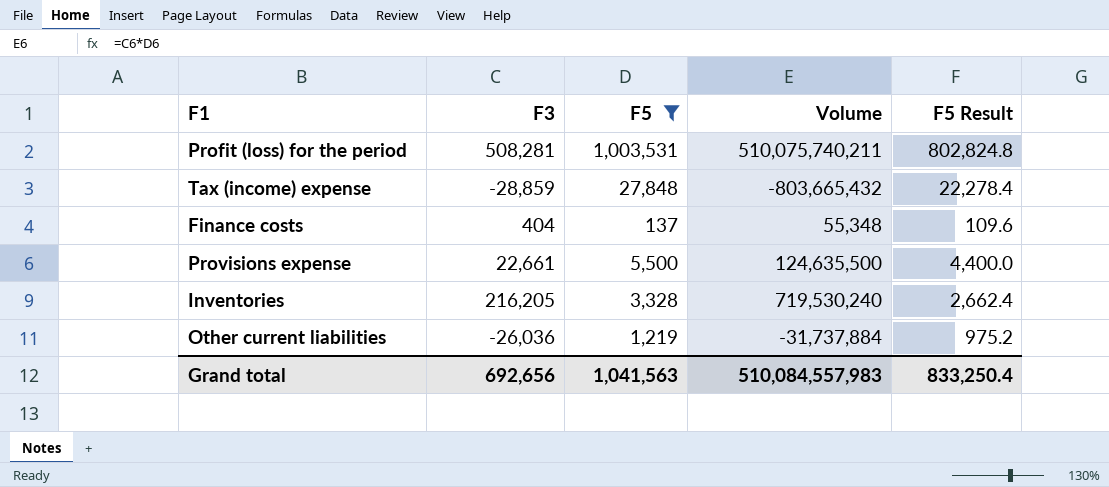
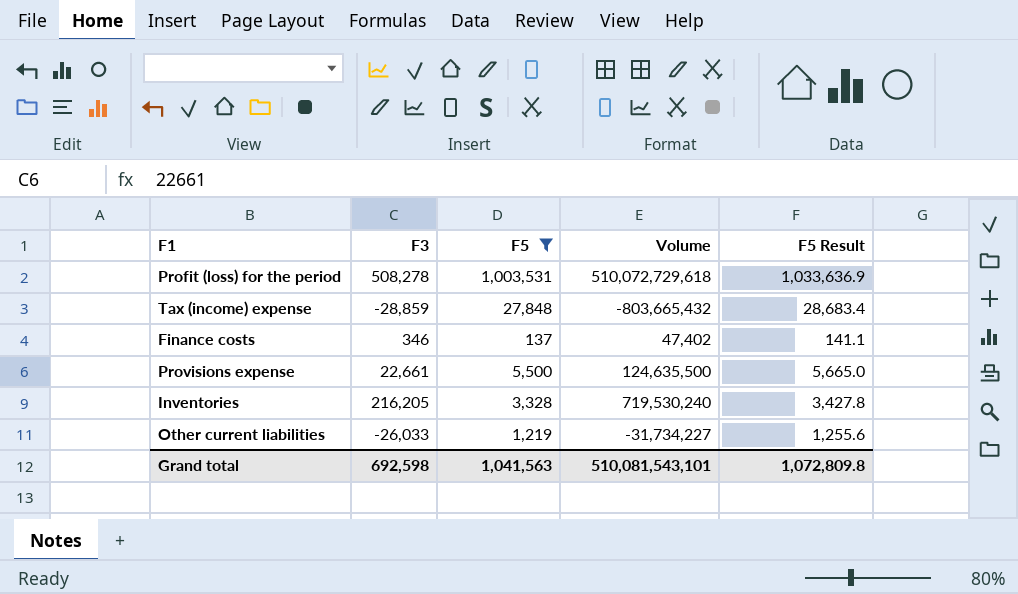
column F5 Result | formula: [F5] * 0.8 -> [F5] * 1.03
Profit (loss) for the period | F3: 508,281 -> 508,278
Profit (loss) for the period | Volume: 510,075,740,211 -> 510,072,729,618
Finance costs | F3: 404 -> 346
Finance costs | Volume: 55,348 -> 47,402
Other current liabilities | F3: -26,036 -> -26,033
Other current liabilities | Volume: -31,737,884 -> -31,734,227
Grand total | F3: 692,656 -> 692,598
Grand total | Volume: 510,084,557,983 -> 510,081,543,101
Grand total | F5 Result: 833,250.4 -> 1,072,809.8

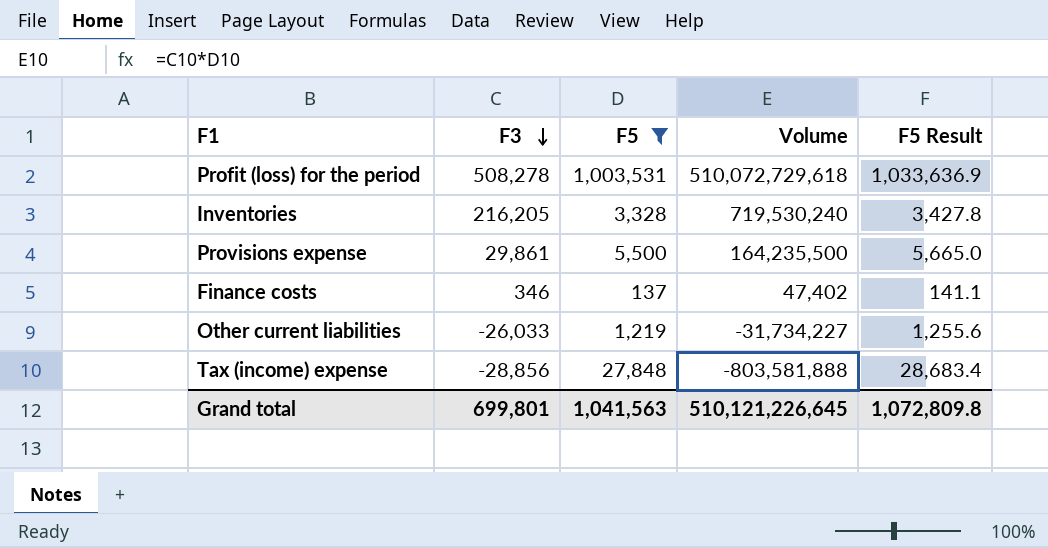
row order: none -> F3 descending
Provisions expense | F3: 22,661 -> 29,861
Provisions expense | Volume: 124,635,500 -> 164,235,500
Tax (income) expense | F3: -28,859 -> -28,856
Tax (income) expense | Volume: -803,665,432 -> -803,581,888
Grand total | F3: 692,598 -> 699,801
Grand total | Volume: 510,081,543,101 -> 510,121,226,645

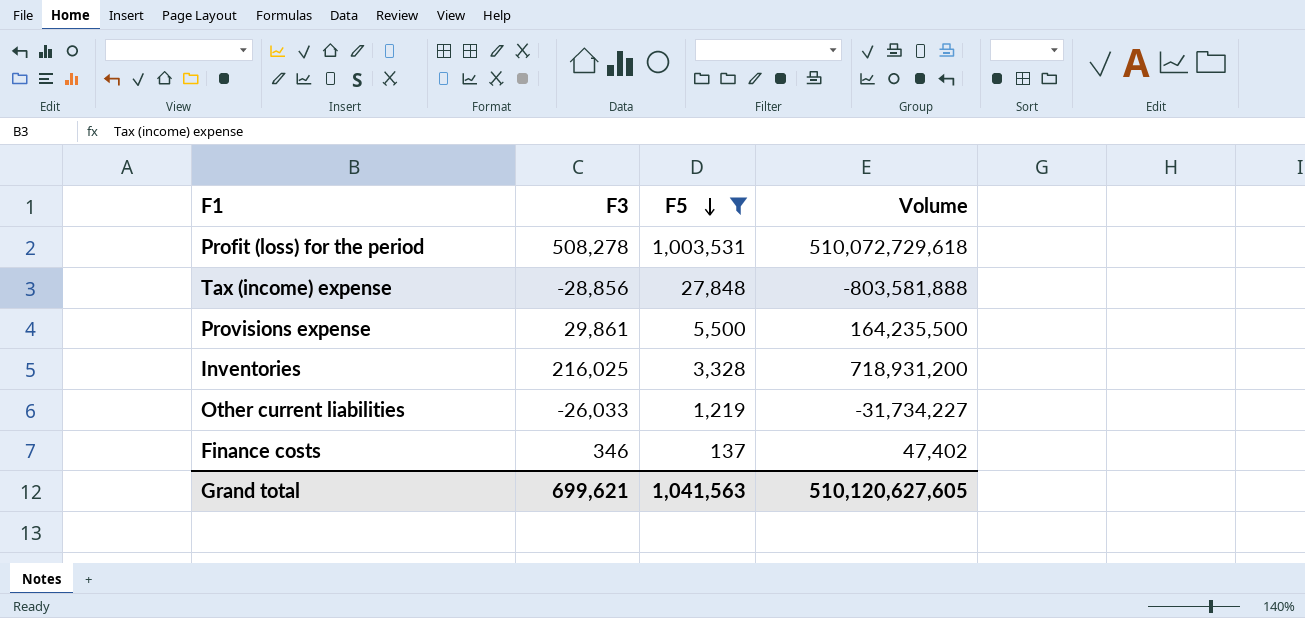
row order: F3 descending -> F5 descending
column F5 Result | formula: [F5] * 1.03 -> none
Inventories | F3: 216,205 -> 216,025
Inventories | Volume: 719,530,240 -> 718,931,200
Grand total | F3: 699,801 -> 699,621
Grand total | Volume: 510,121,226,645 -> 510,120,627,605

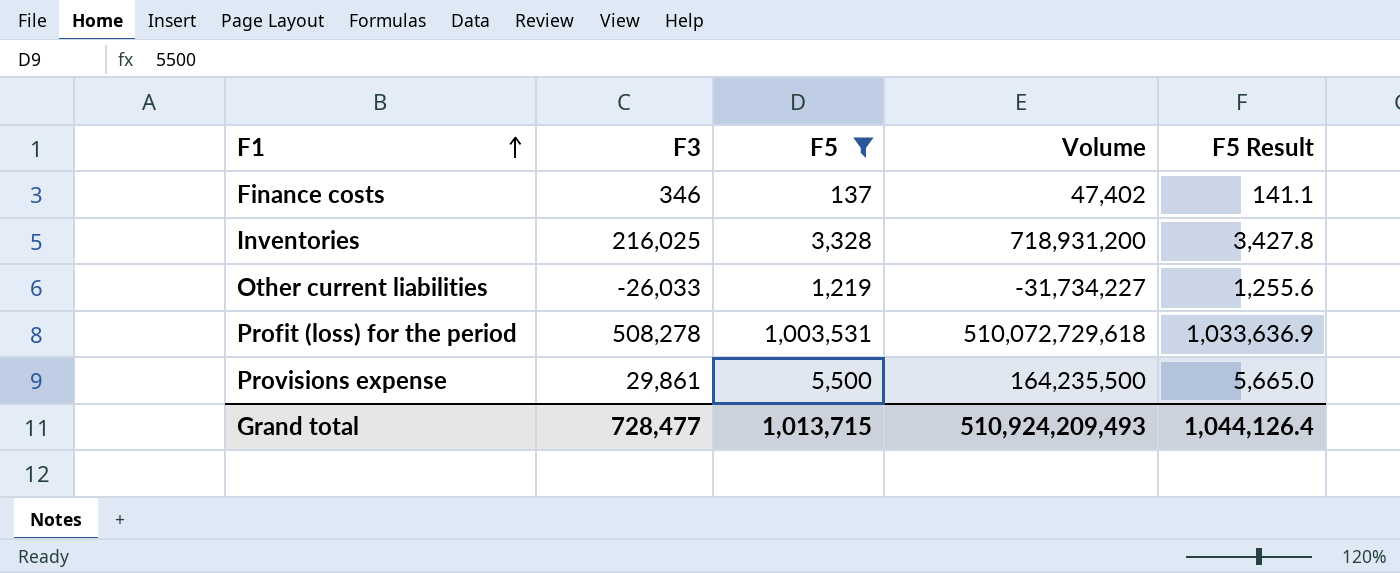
row order: F5 descending -> F1 ascending
column F5 Result | formula: none -> [F5] * 1.03
row Tax (income) expense: -28,856 | 27,848 | -803,581,888 -> none
Grand total | F3: 699,621 -> 728,477
Grand total | F5: 1,041,563 -> 1,013,715
Grand total | Volume: 510,120,627,605 -> 510,924,209,493

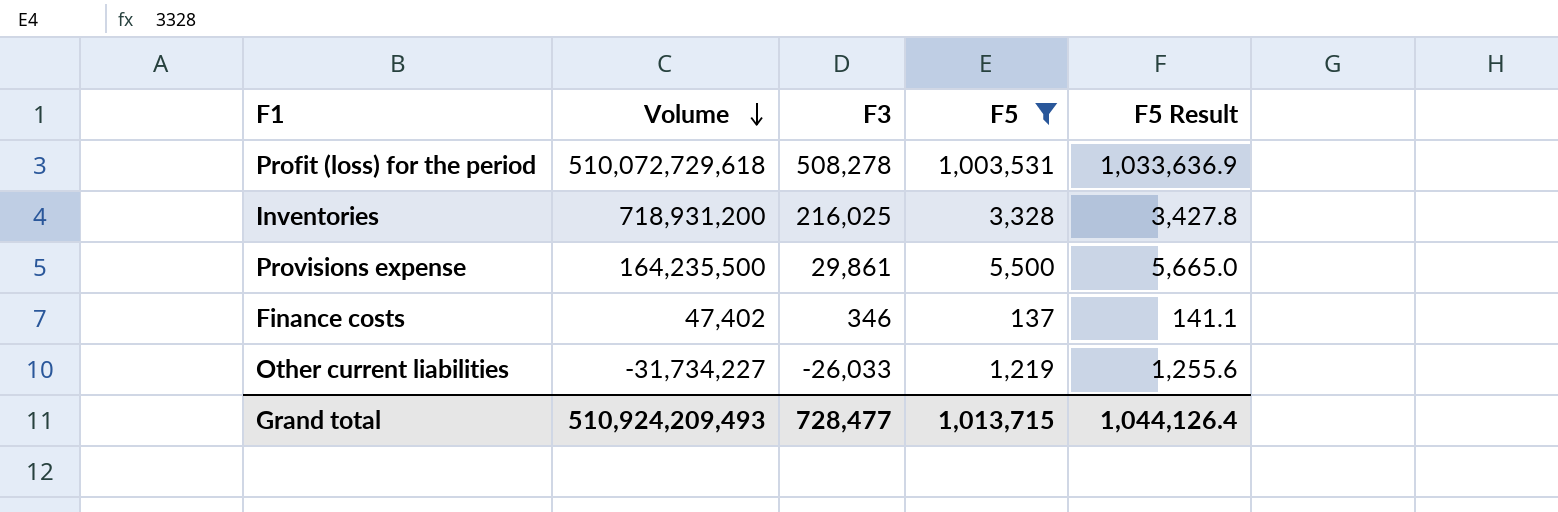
row order: F1 ascending -> Volume descending
column Volume | position: 4 -> 2

